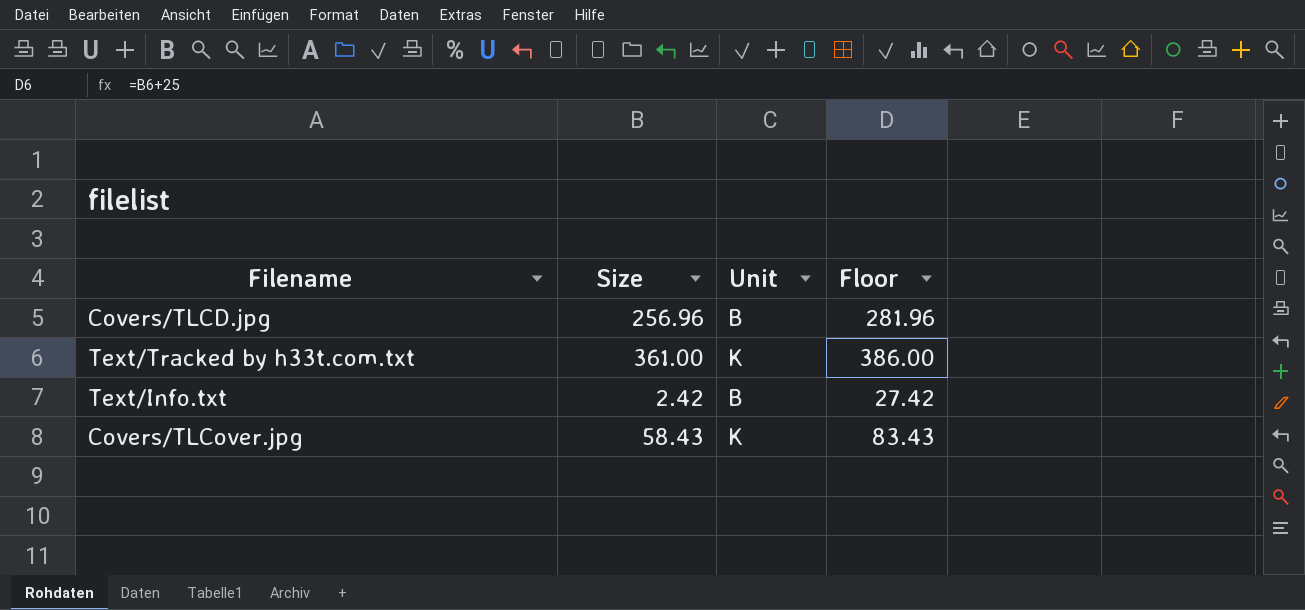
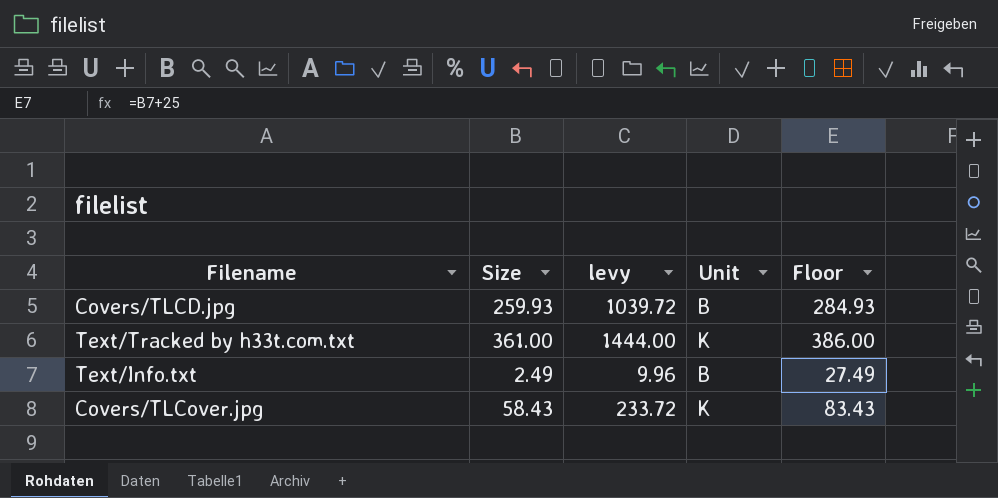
column levy | formula: none -> [Size] * 4
Covers/TLCD.jpg | Size: 256.96 -> 259.93
Covers/TLCD.jpg | Floor: 281.96 -> 284.93
Text/Info.txt | Size: 2.42 -> 2.49
Text/Info.txt | Floor: 27.42 -> 27.49

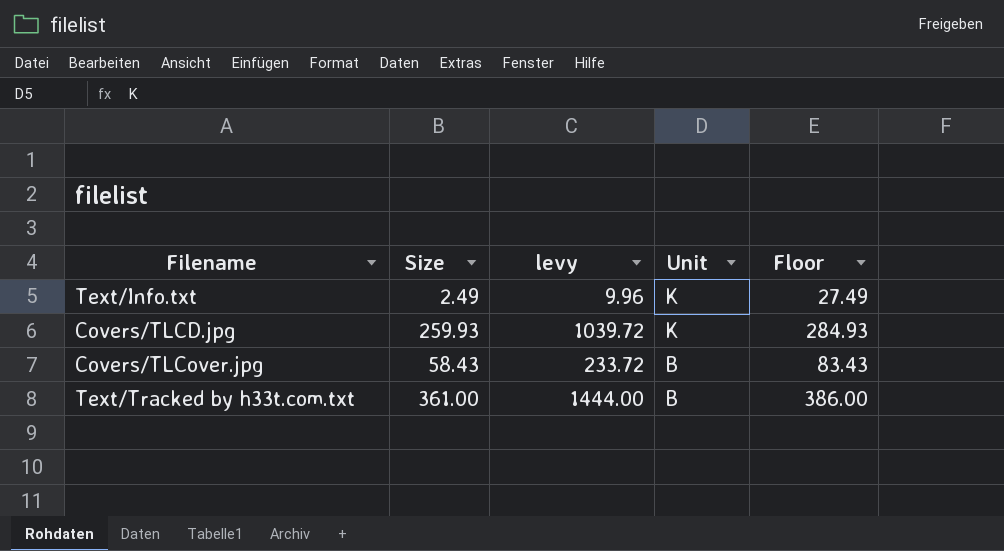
row order: none -> Unit descending
Text/Info.txt | Unit: B -> K
Covers/TLCD.jpg | Unit: B -> K
Covers/TLCover.jpg | Unit: K -> B
Text/Tracked by h33t.com.txt | Unit: K -> B

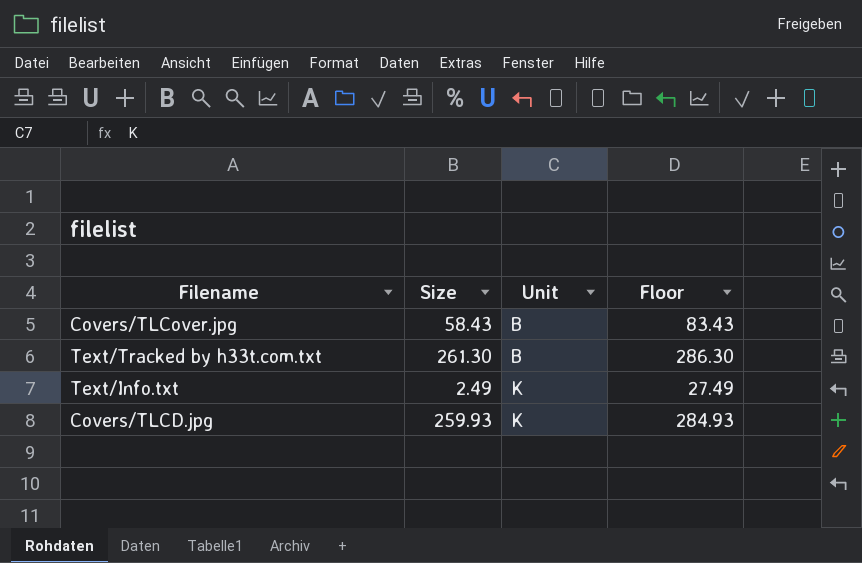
row order: Unit descending -> Unit ascending
column levy | formula: [Size] * 4 -> none
Text/Tracked by h33t.com.txt | Size: 361.00 -> 261.30
Text/Tracked by h33t.com.txt | Floor: 386.00 -> 286.30

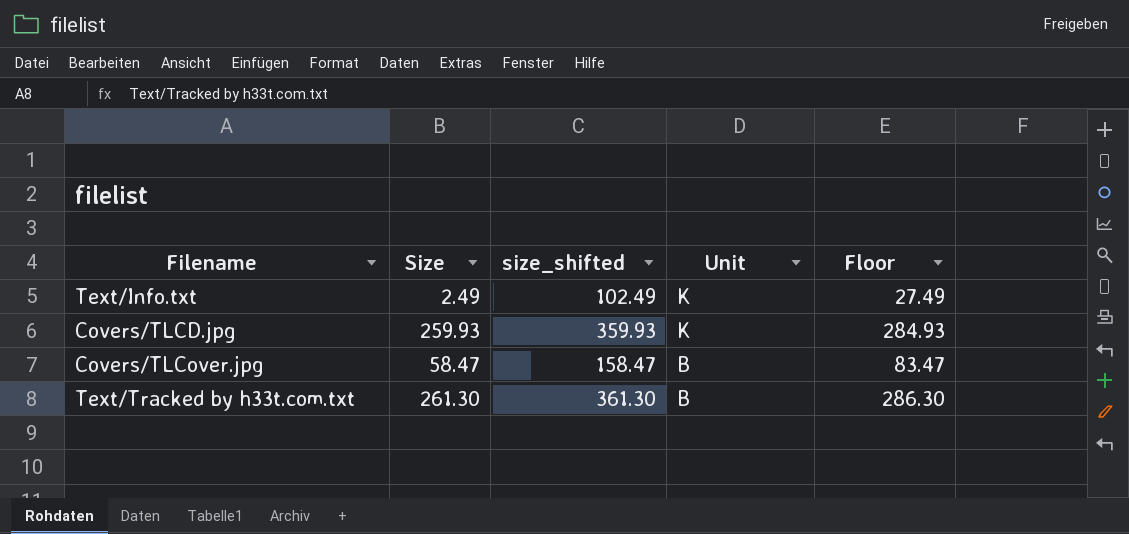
row order: Unit ascending -> Unit descending
column size_shifted | formula: none -> [Size] + 100
Covers/TLCover.jpg | Size: 58.43 -> 58.47
Covers/TLCover.jpg | Floor: 83.43 -> 83.47

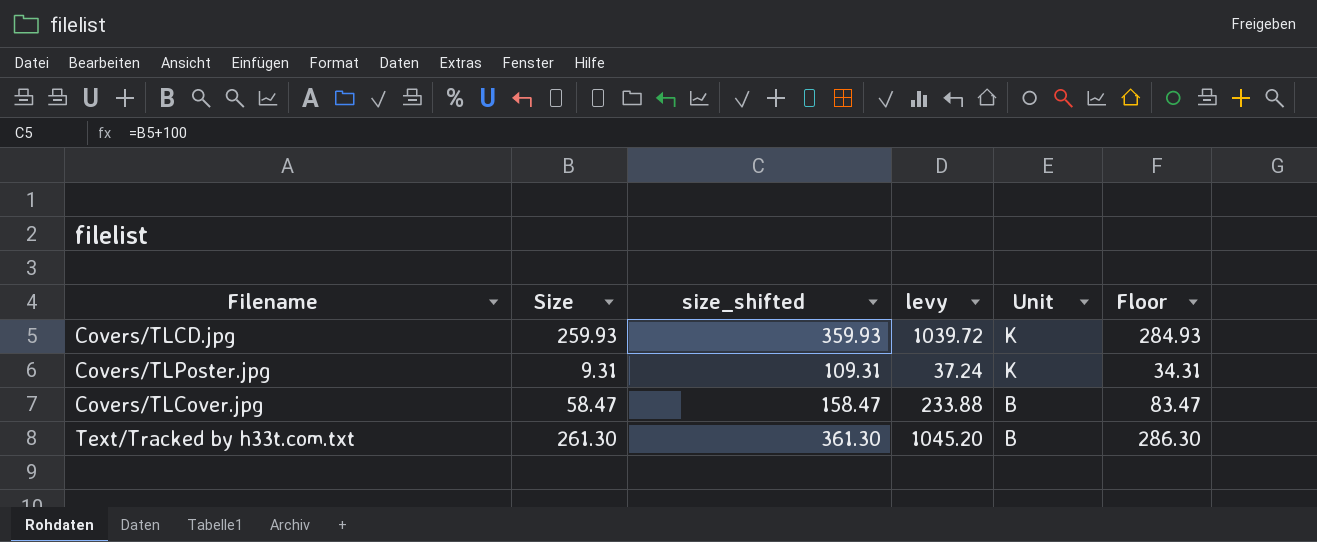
column levy | formula: none -> [Size] * 4
row Text/Info.txt: 2.49 | 102.49 | K | 27.49 -> none
row Covers/TLPoster.jpg: none -> 9.31 | 109.31 | 37.24 | K | 34.31

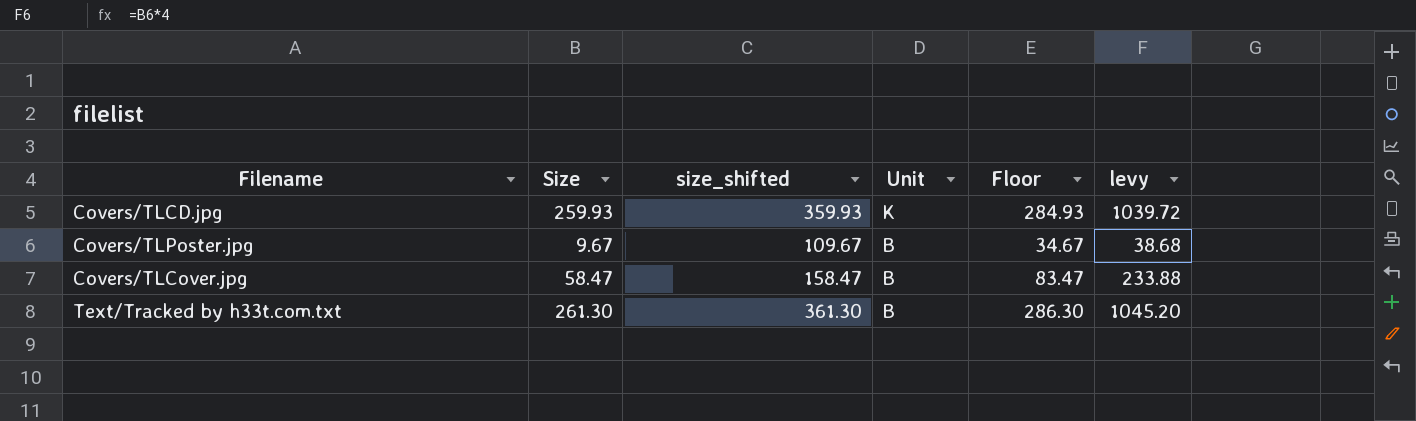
column levy | position: 4 -> 6
Covers/TLPoster.jpg | Size: 9.31 -> 9.67
Covers/TLPoster.jpg | size_shifted: 109.31 -> 109.67
Covers/TLPoster.jpg | Unit: K -> B
Covers/TLPoster.jpg | Floor: 34.31 -> 34.67
Covers/TLPoster.jpg | levy: 37.24 -> 38.68

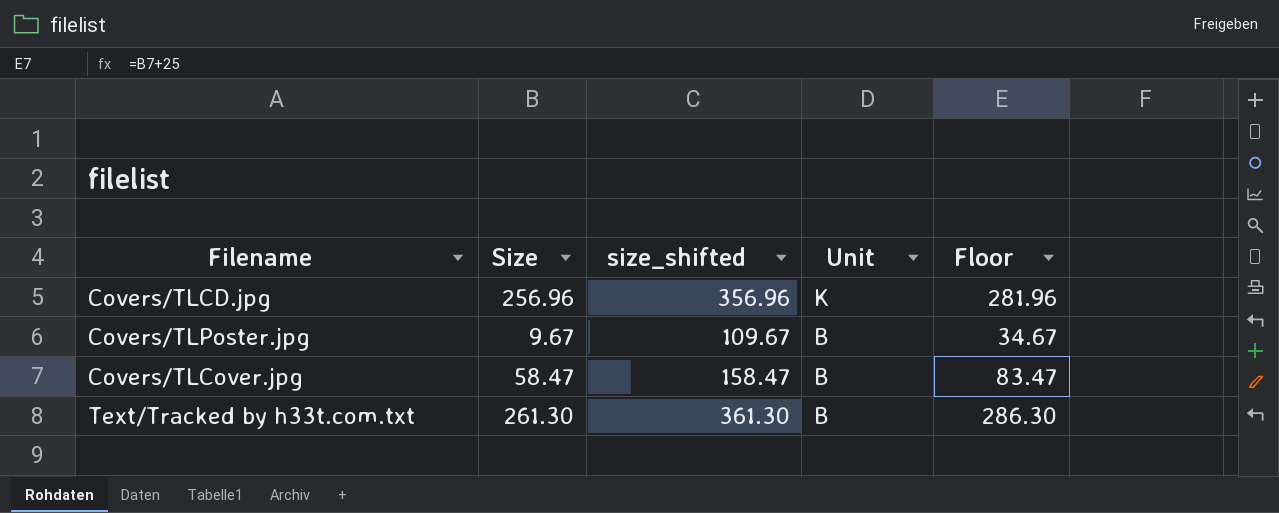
column levy | formula: [Size] * 4 -> none
Covers/TLCD.jpg | Size: 259.93 -> 256.96
Covers/TLCD.jpg | size_shifted: 359.93 -> 356.96
Covers/TLCD.jpg | Floor: 284.93 -> 281.96

